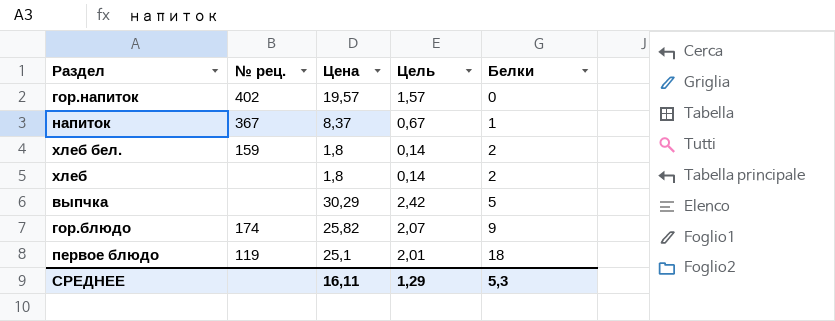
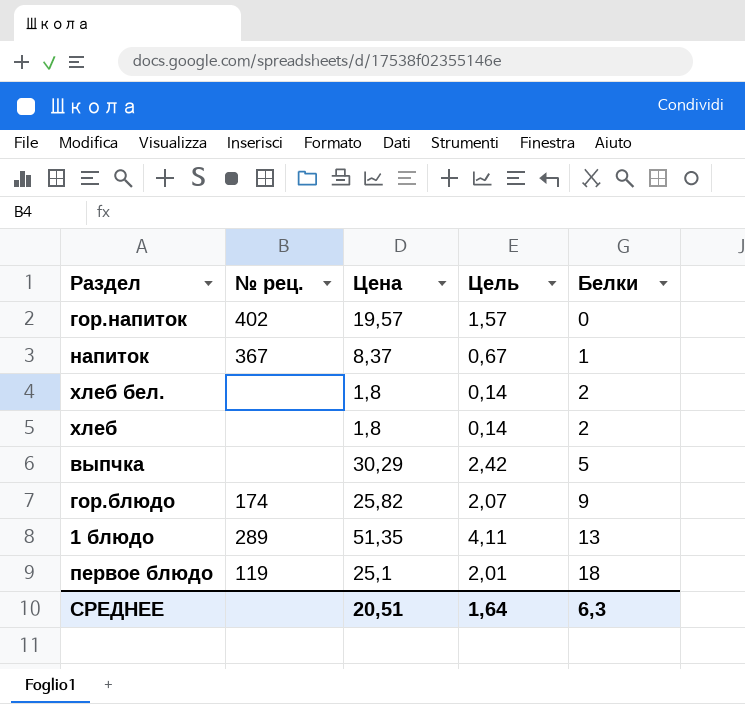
хлеб бел. | № рец.: 159 -> none
row 1 блюдо: none -> 289 | 51,35 | 4,11 | 13
СРЕДНЕЕ | Цена: 16,11 -> 20,51
СРЕДНЕЕ | Цель: 1,29 -> 1,64
СРЕДНЕЕ | Белки: 5,3 -> 6,3

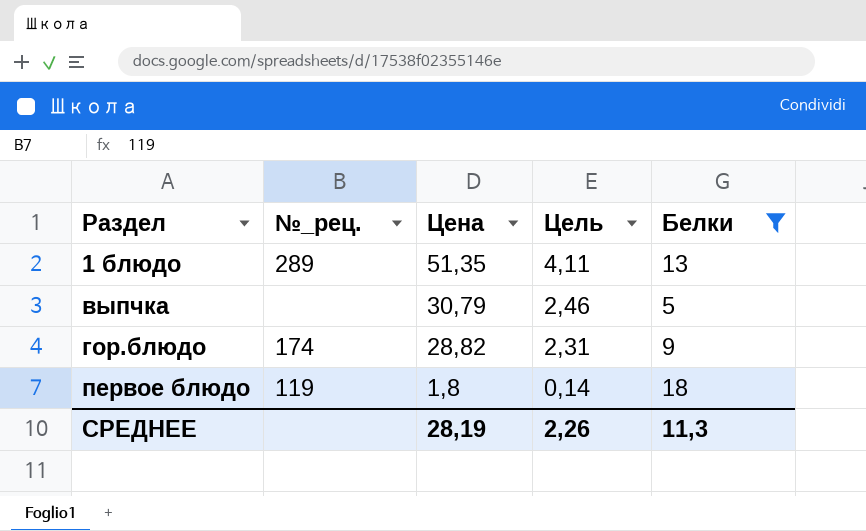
filter: none -> Белки >= 5
row order: Белки ascending -> Раздел ascending
column name: № рец. -> №_рец.
выпчка | Цена: 30,29 -> 30,79
выпчка | Цель: 2,42 -> 2,46
гор.блюдо | Цена: 25,82 -> 28,82
гор.блюдо | Цель: 2,07 -> 2,31
первое блюдо | Цена: 25,1 -> 1,8
первое блюдо | Цель: 2,01 -> 0,14
СРЕДНЕЕ | Цена: 20,51 -> 28,19
СРЕДНЕЕ | Цель: 1,64 -> 2,26
СРЕДНЕЕ | Белки: 6,3 -> 11,3

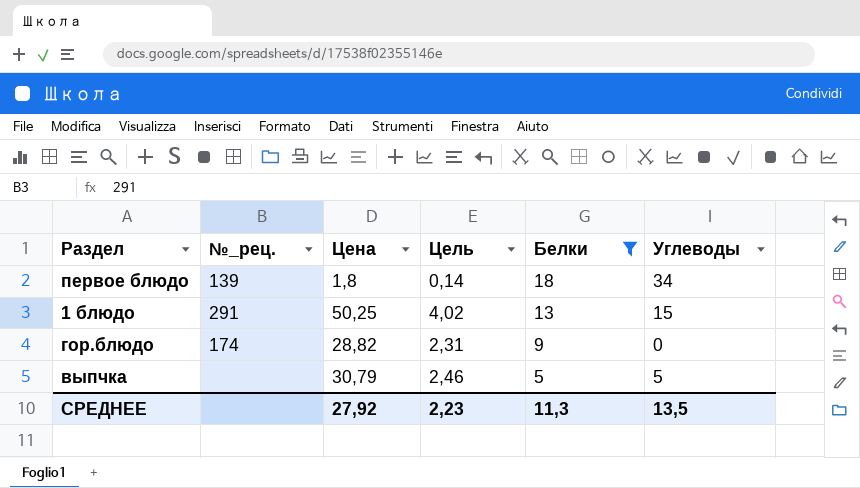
row order: Раздел ascending -> Белки descending
column Углеводы | position: none -> 6
первое блюдо | №_рец.: 119 -> 139
1 блюдо | №_рец.: 289 -> 291
1 блюдо | Цена: 51,35 -> 50,25
1 блюдо | Цель: 4,11 -> 4,02
СРЕДНЕЕ | Цена: 28,19 -> 27,92
СРЕДНЕЕ | Цель: 2,26 -> 2,23

